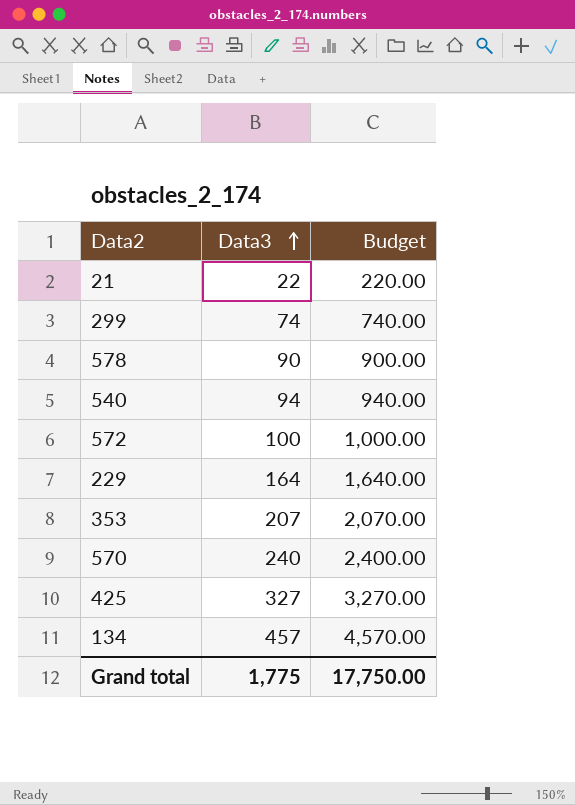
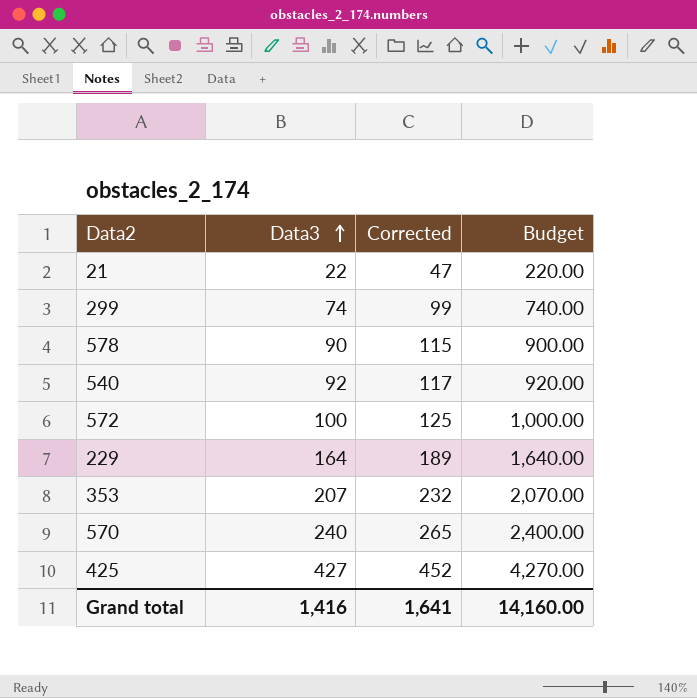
column Corrected | formula: none -> [Data3] + 25
row 134: 457 | 4,570.00 -> none
540 | Data3: 94 -> 92
540 | Budget: 940.00 -> 920.00
425 | Data3: 327 -> 427
425 | Budget: 3,270.00 -> 4,270.00
Grand total | Data3: 1,775 -> 1,416
Grand total | Budget: 17,750.00 -> 14,160.00

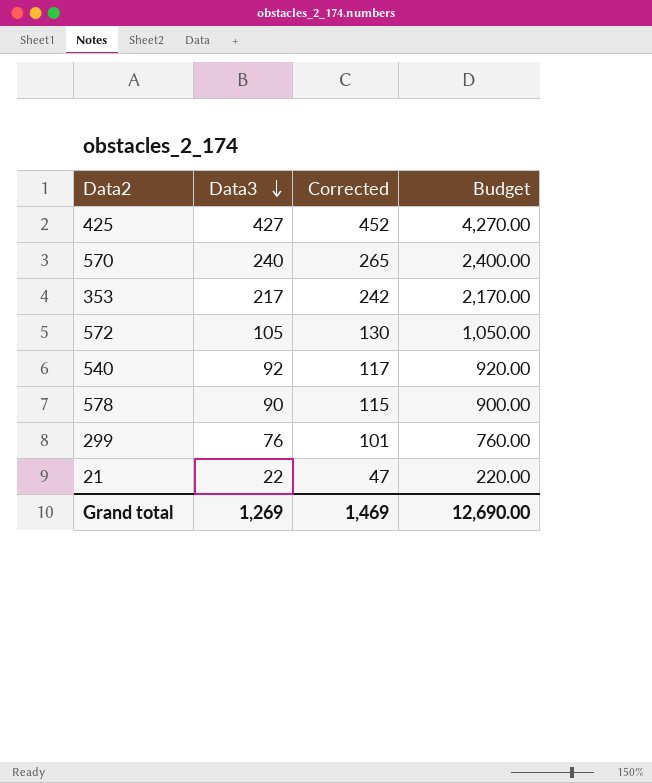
row order: Data3 ascending -> Data3 descending
row 229: 164 | 189 | 1,640.00 -> none
353 | Data3: 207 -> 217
353 | Corrected: 232 -> 242
353 | Budget: 2,070.00 -> 2,170.00
572 | Data3: 100 -> 105
572 | Corrected: 125 -> 130
572 | Budget: 1,000.00 -> 1,050.00
299 | Data3: 74 -> 76
299 | Corrected: 99 -> 101
299 | Budget: 740.00 -> 760.00
Grand total | Data3: 1,416 -> 1,269
Grand total | Corrected: 1,641 -> 1,469
Grand total | Budget: 14,160.00 -> 12,690.00

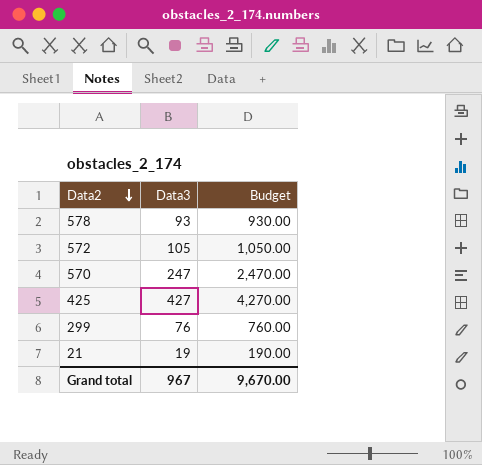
row order: Data3 descending -> Data2 descending
column Corrected | formula: [Data3] + 25 -> none
row 353: 217 | 242 | 2,170.00 -> none
row 540: 92 | 117 | 920.00 -> none
578 | Data3: 90 -> 93
578 | Budget: 900.00 -> 930.00
570 | Data3: 240 -> 247
570 | Budget: 2,400.00 -> 2,470.00
21 | Data3: 22 -> 19
21 | Budget: 220.00 -> 190.00
Grand total | Data3: 1,269 -> 967
Grand total | Budget: 12,690.00 -> 9,670.00

